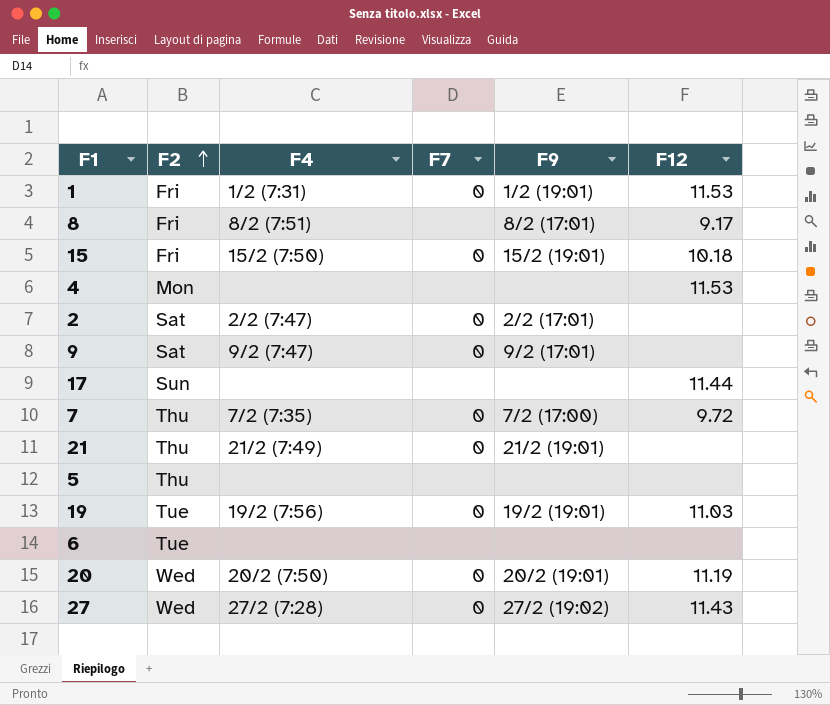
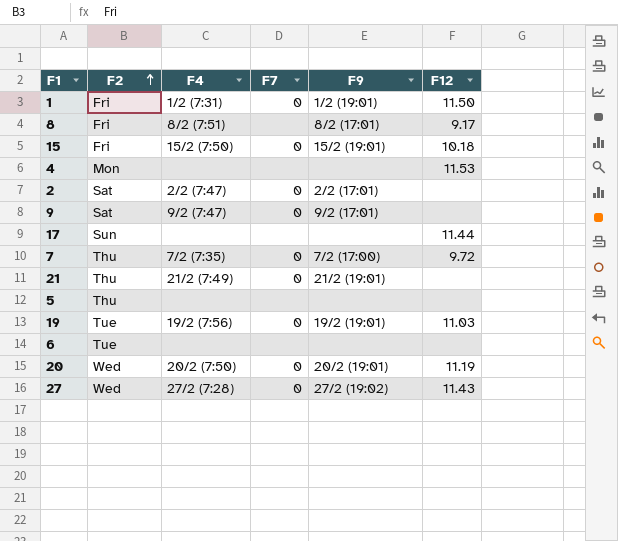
1 | F12: 11.53 -> 11.50

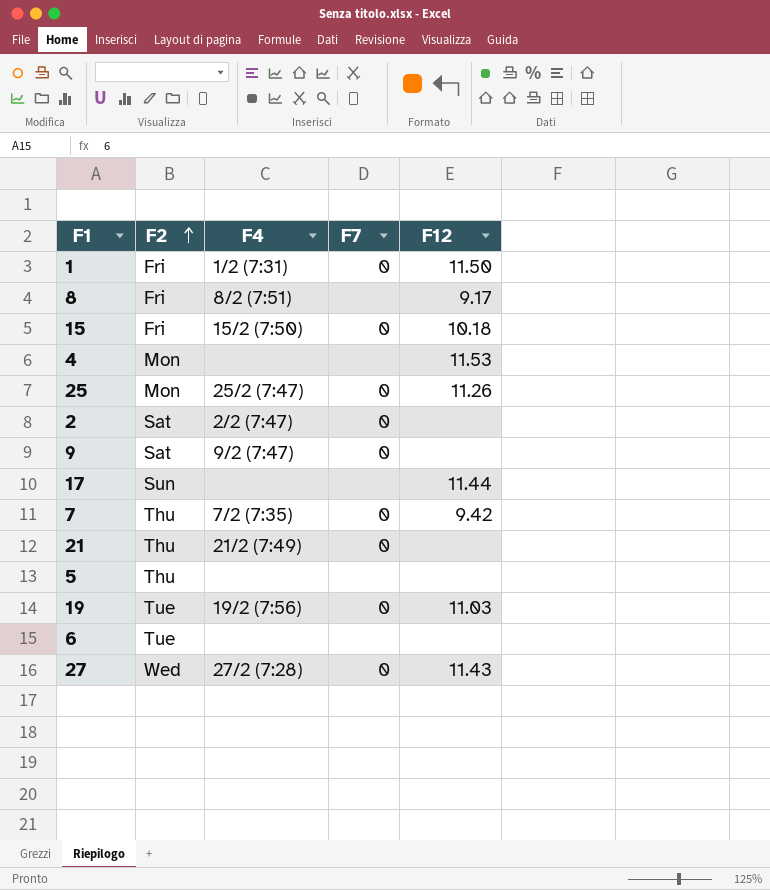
column F9 | position: 5 -> none
row 20: Wed | 20/2 (7:50) | 0 | 20/2 (19:01) | 11.19 -> none
row 25: none -> Mon | 25/2 (7:47) | 0 | 11.26
7 | F12: 9.72 -> 9.42

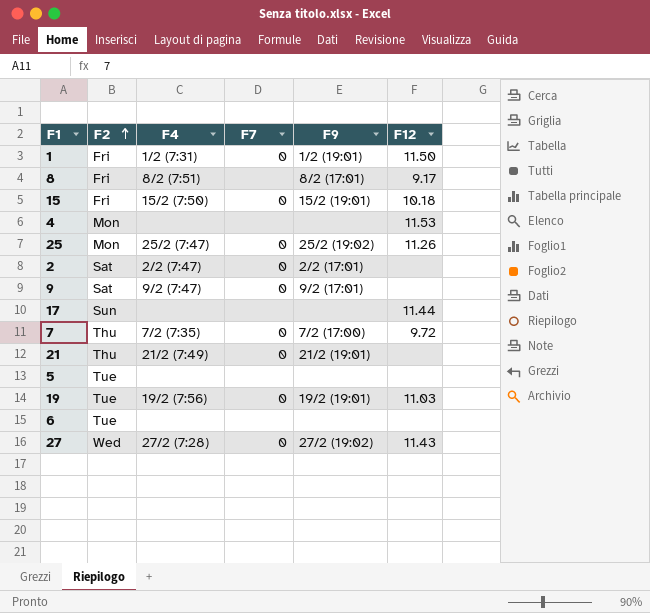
column F9 | position: none -> 5
7 | F12: 9.42 -> 9.72
5 | F2: Thu -> Tue

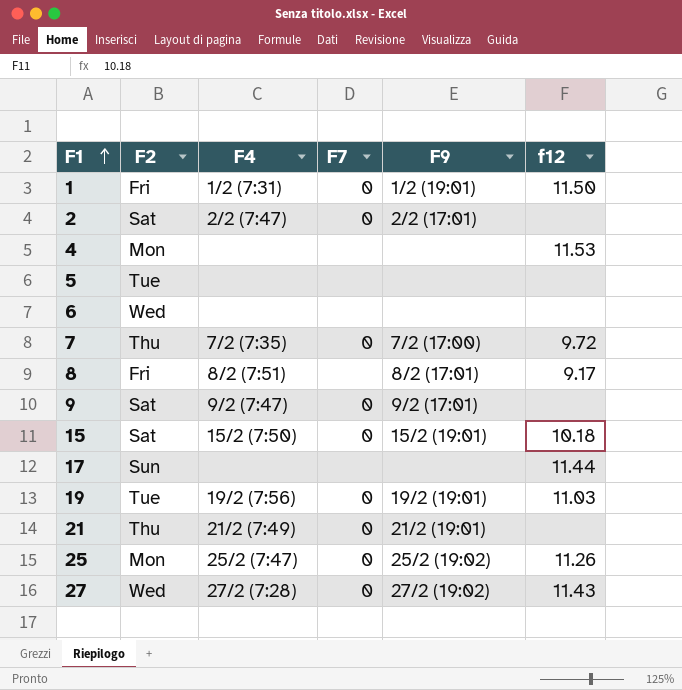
row order: F2 ascending -> F1 ascending
column name: F12 -> f12
6 | F2: Tue -> Wed
15 | F2: Fri -> Sat

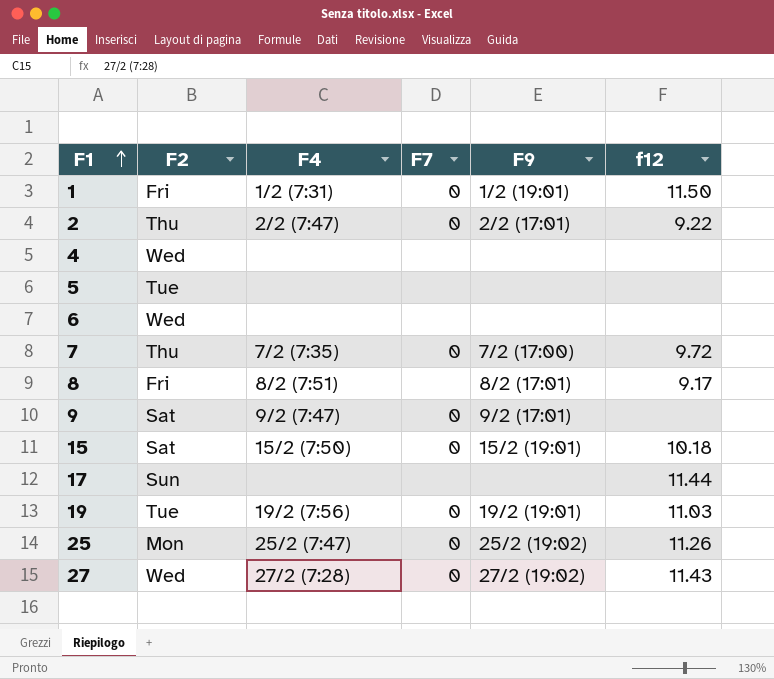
row 21: Thu | 21/2 (7:49) | 0 | 21/2 (19:01) | none -> none
2 | F2: Sat -> Thu
2 | f12: none -> 9.22
4 | F2: Mon -> Wed
4 | f12: 11.53 -> none

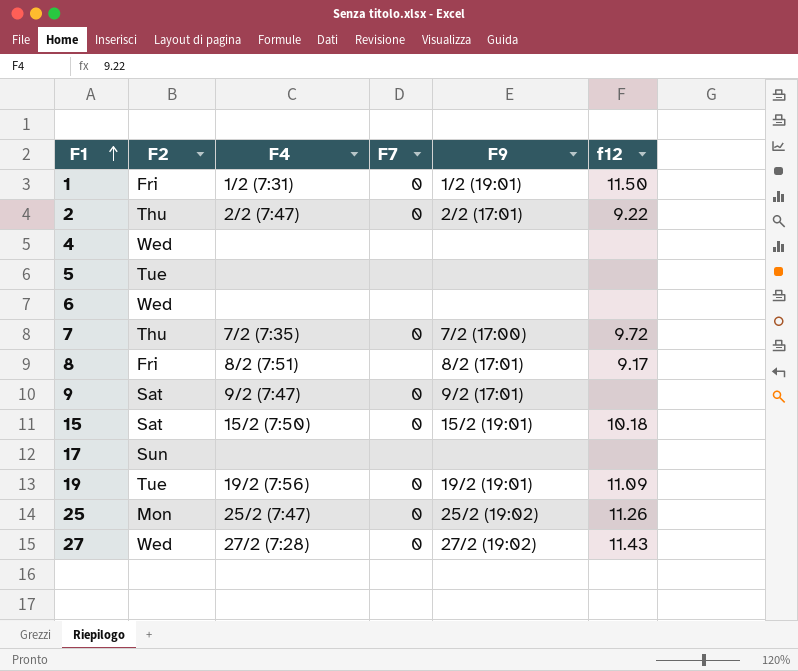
17 | f12: 11.44 -> none
19 | f12: 11.03 -> 11.09

